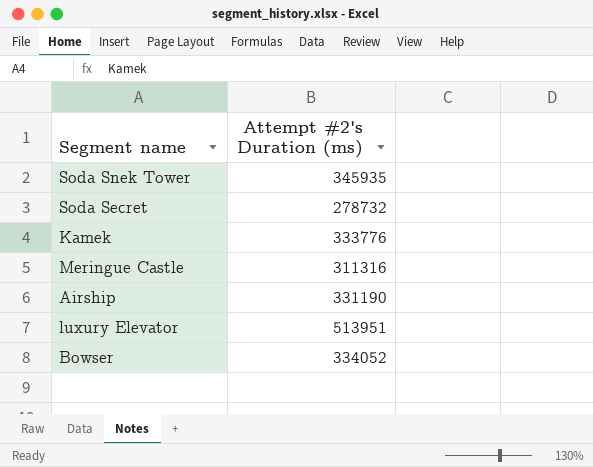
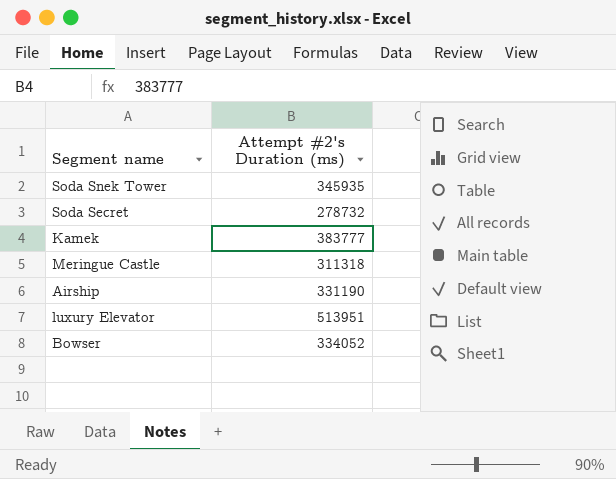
Kamek | Attempt #2's Duration (ms): 333776 -> 383777
Meringue Castle | Attempt #2's Duration (ms): 311316 -> 311318

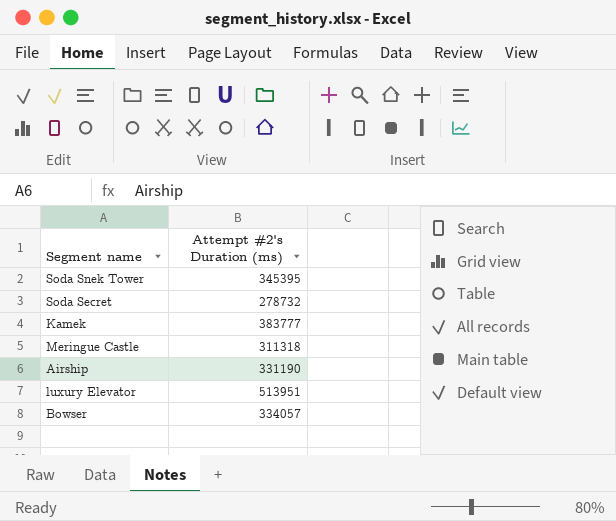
Soda Snek Tower | Attempt #2's Duration (ms): 345935 -> 345395
Bowser | Attempt #2's Duration (ms): 334052 -> 334057

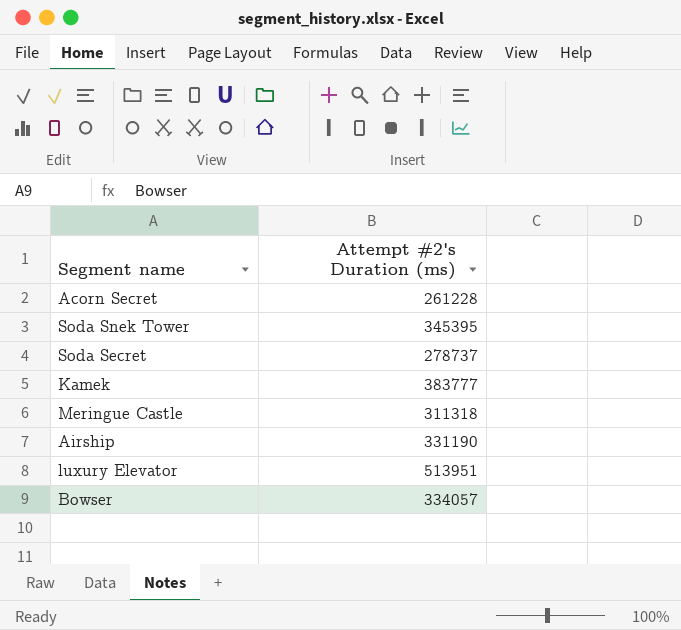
row Acorn Secret: none -> 261228
Soda Secret | Attempt #2's Duration (ms): 278732 -> 278737

